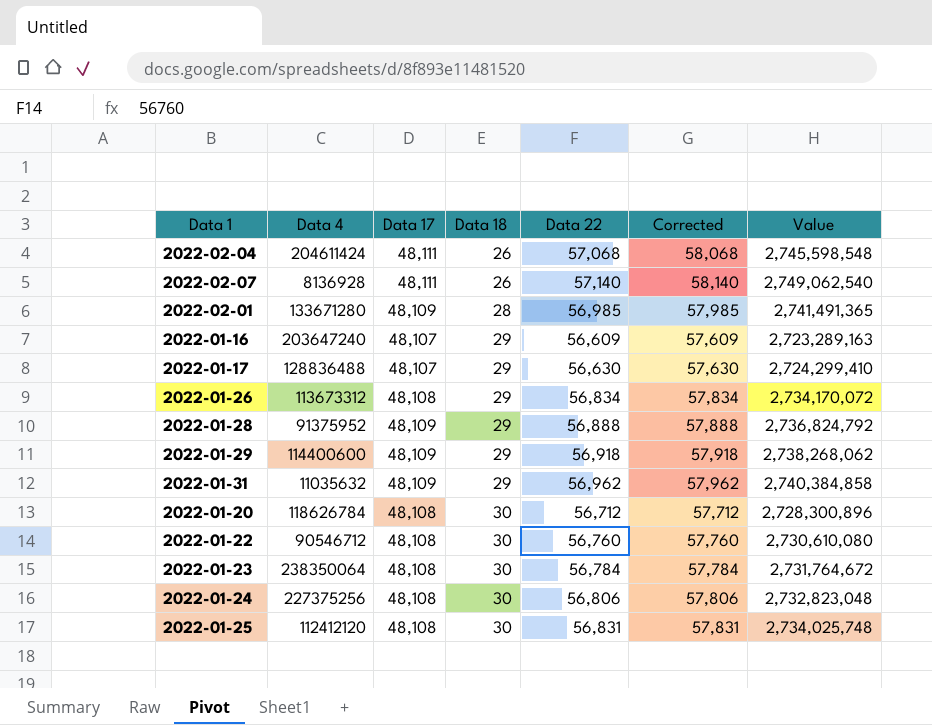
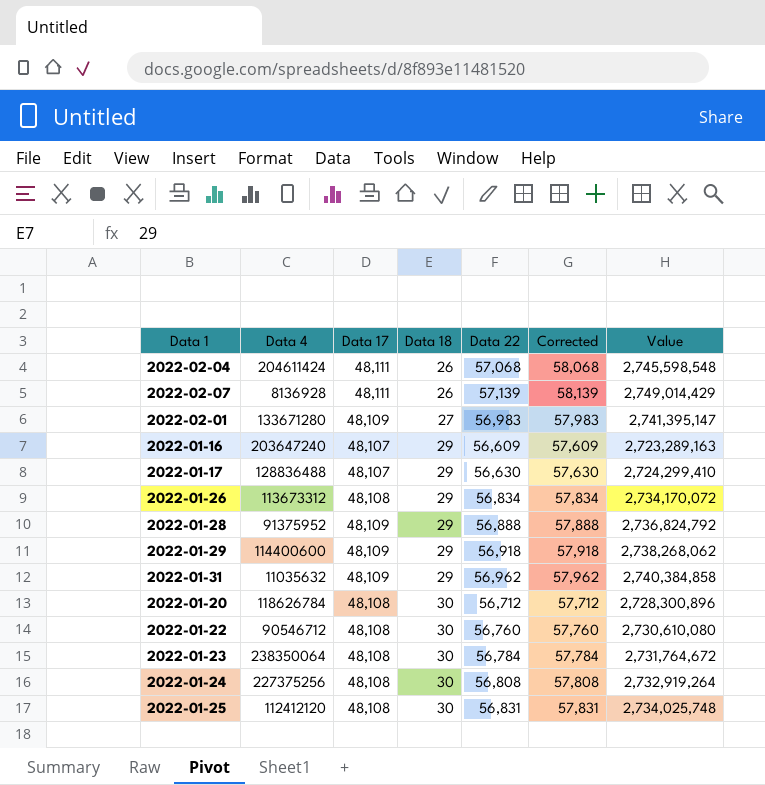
2022-02-07 | Data 22: 57,140 -> 57,139
2022-02-07 | Corrected: 58,140 -> 58,139
2022-02-07 | Value: 2,749,062,540 -> 2,749,014,429
2022-02-01 | Data 18: 28 -> 27
2022-02-01 | Data 22: 56,985 -> 56,983
2022-02-01 | Corrected: 57,985 -> 57,983
2022-02-01 | Value: 2,741,491,365 -> 2,741,395,147
2022-01-24 | Data 22: 56,806 -> 56,808
2022-01-24 | Corrected: 57,806 -> 57,808
2022-01-24 | Value: 2,732,823,048 -> 2,732,919,264

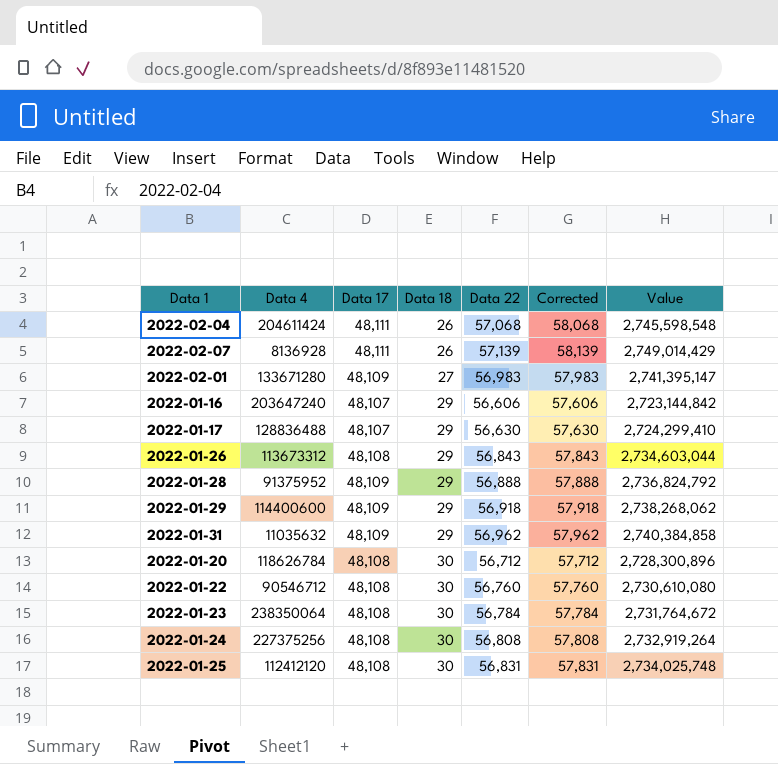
2022-01-16 | Data 22: 56,609 -> 56,606
2022-01-16 | Corrected: 57,609 -> 57,606
2022-01-16 | Value: 2,723,289,163 -> 2,723,144,842
2022-01-26 | Data 22: 56,834 -> 56,843
2022-01-26 | Corrected: 57,834 -> 57,843
2022-01-26 | Value: 2,734,170,072 -> 2,734,603,044

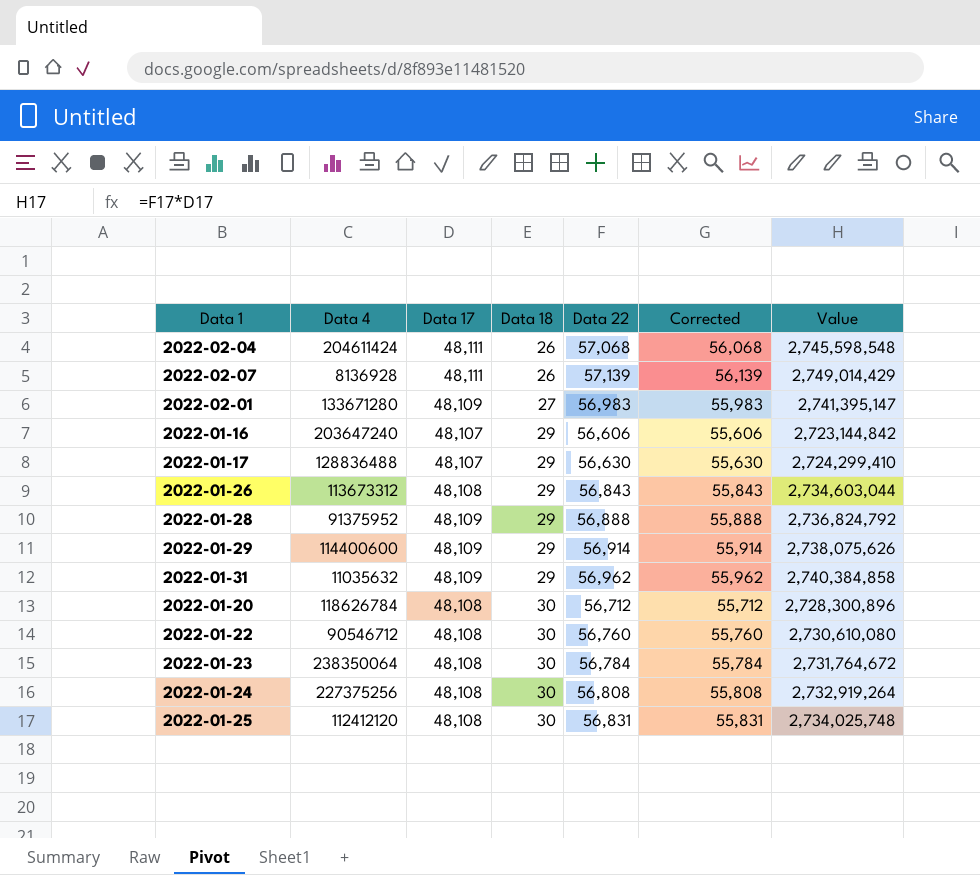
column Corrected | formula: [Data 22] + 1000 -> [Data 22] - 1000
2022-01-29 | Data 22: 56,918 -> 56,914
2022-01-29 | Value: 2,738,268,062 -> 2,738,075,626

